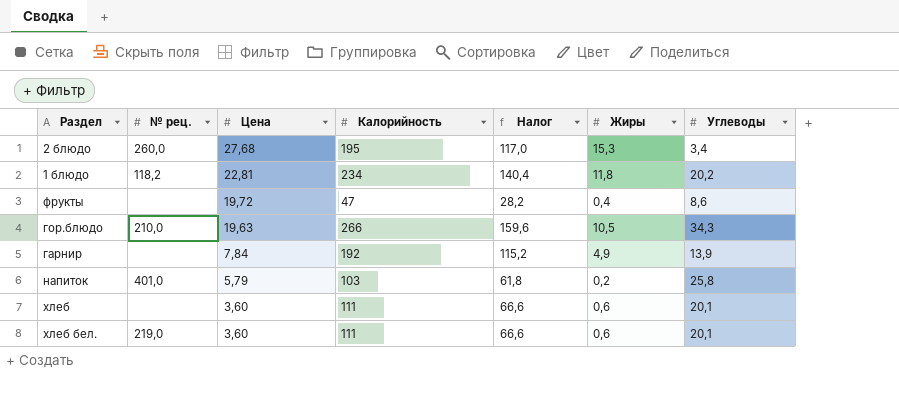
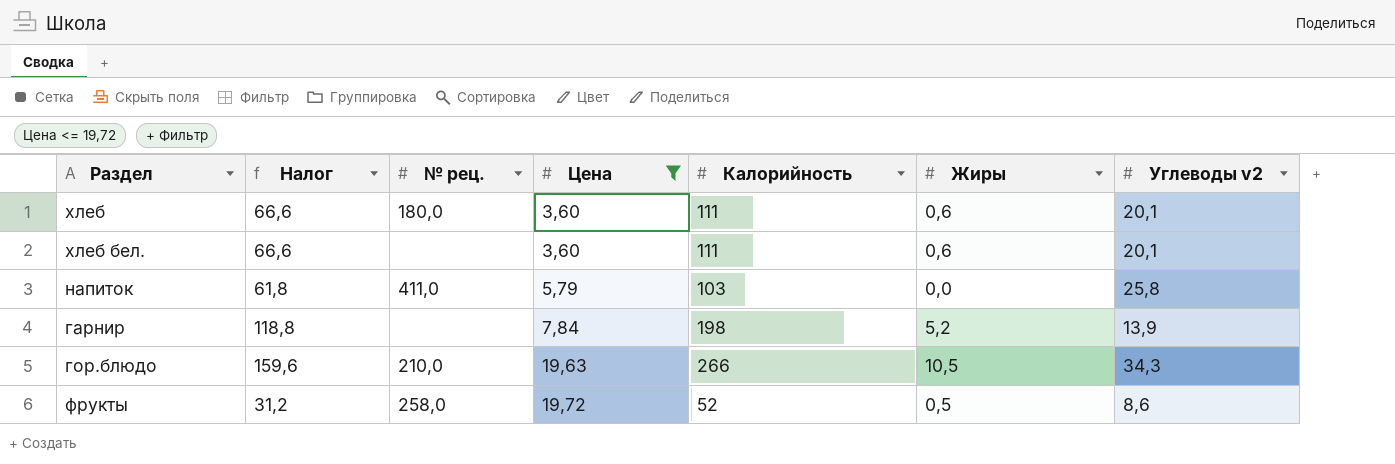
filter: none -> Цена <= 19,72
row order: Цена descending -> Цена ascending
column Налог | position: 5 -> 2
column name: Углеводы -> Углеводы v2
хлеб | № рец.: none -> 180,0
хлеб бел. | № рец.: 219,0 -> none
напиток | № рец.: 401,0 -> 411,0
напиток | Жиры: 0,2 -> 0,0
гарнир | Налог: 115,2 -> 118,8
гарнир | Калорийность: 192 -> 198
гарнир | Жиры: 4,9 -> 5,2
фрукты | Налог: 28,2 -> 31,2
фрукты | № рец.: none -> 258,0
фрукты | Калорийность: 47 -> 52
фрукты | Жиры: 0,4 -> 0,5

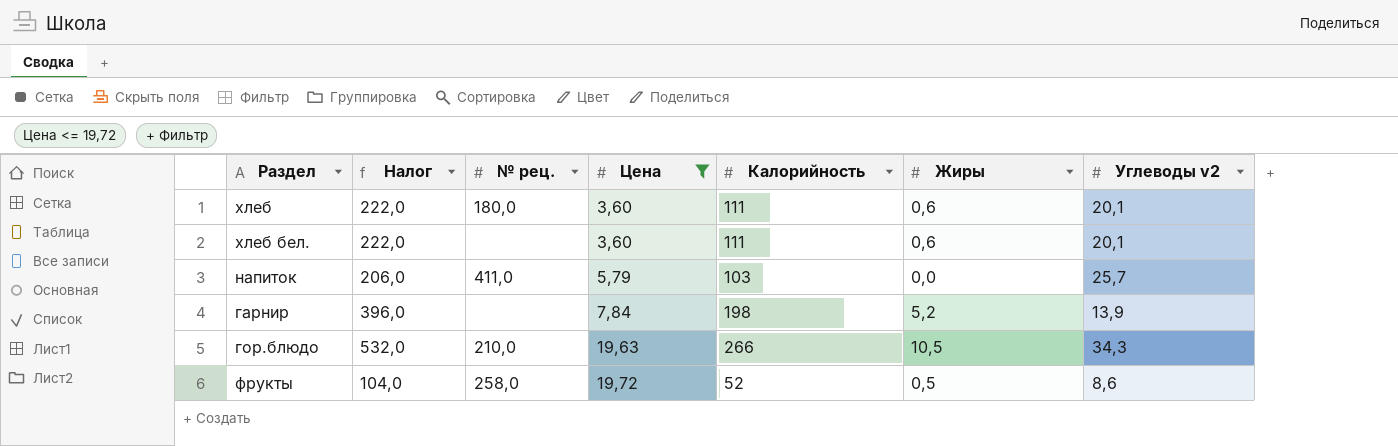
column Налог | formula: [Калорийность] * 0,6 -> [Калорийность] * 2
напиток | Углеводы v2: 25,8 -> 25,7

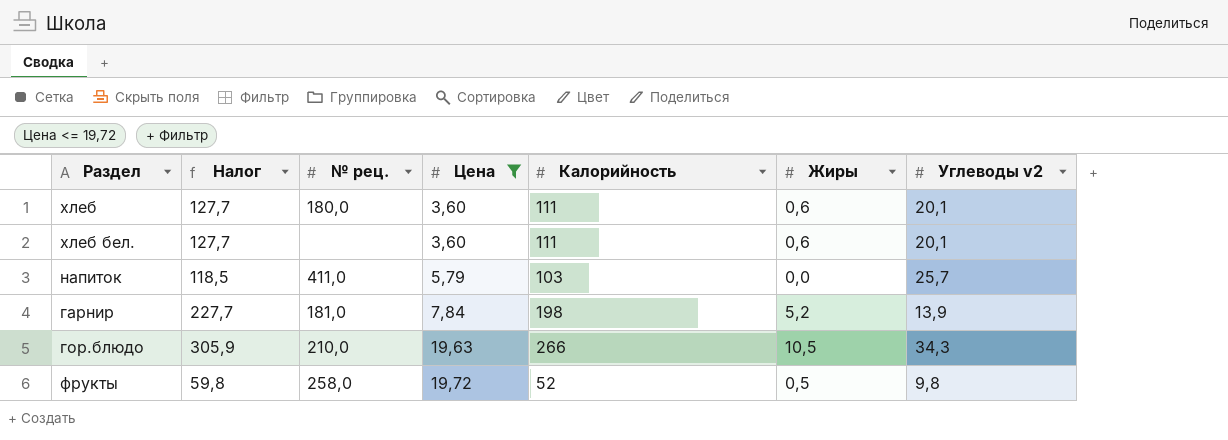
column Налог | formula: [Калорийность] * 2 -> [Калорийность] * 1,15
гарнир | № рец.: none -> 181,0
фрукты | Углеводы v2: 8,6 -> 9,8

